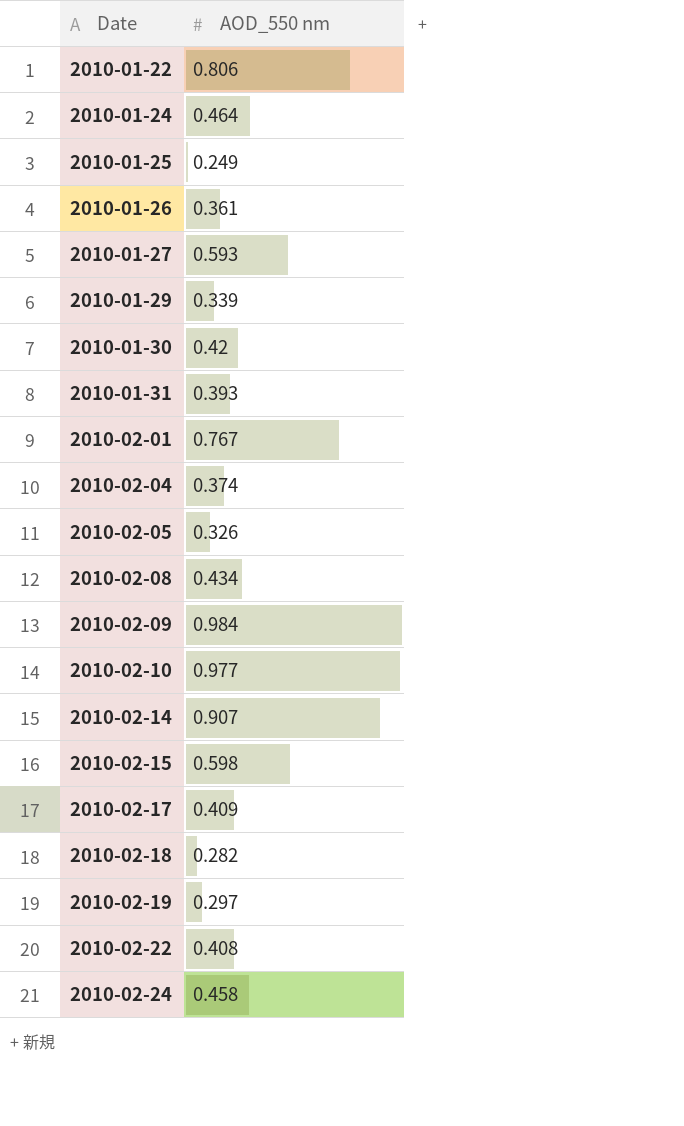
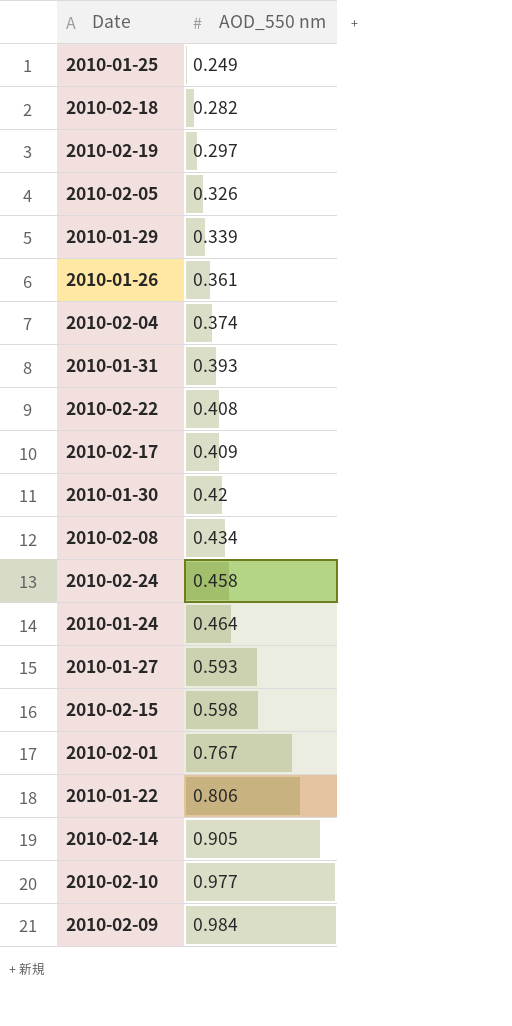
row order: Date ascending -> AOD_550 nm ascending
2010-02-14 | AOD_550 nm: 0.907 -> 0.905

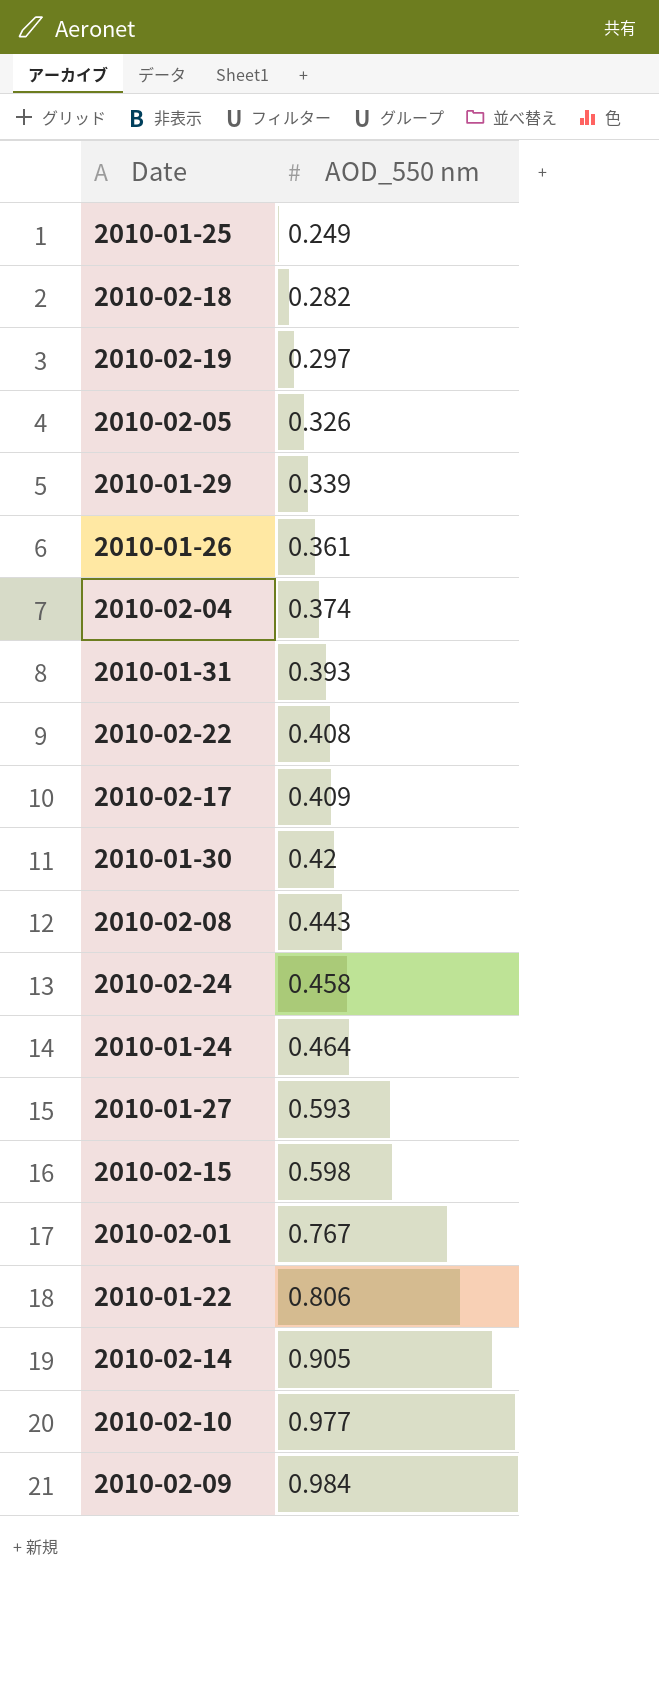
2010-02-08 | AOD_550 nm: 0.434 -> 0.443

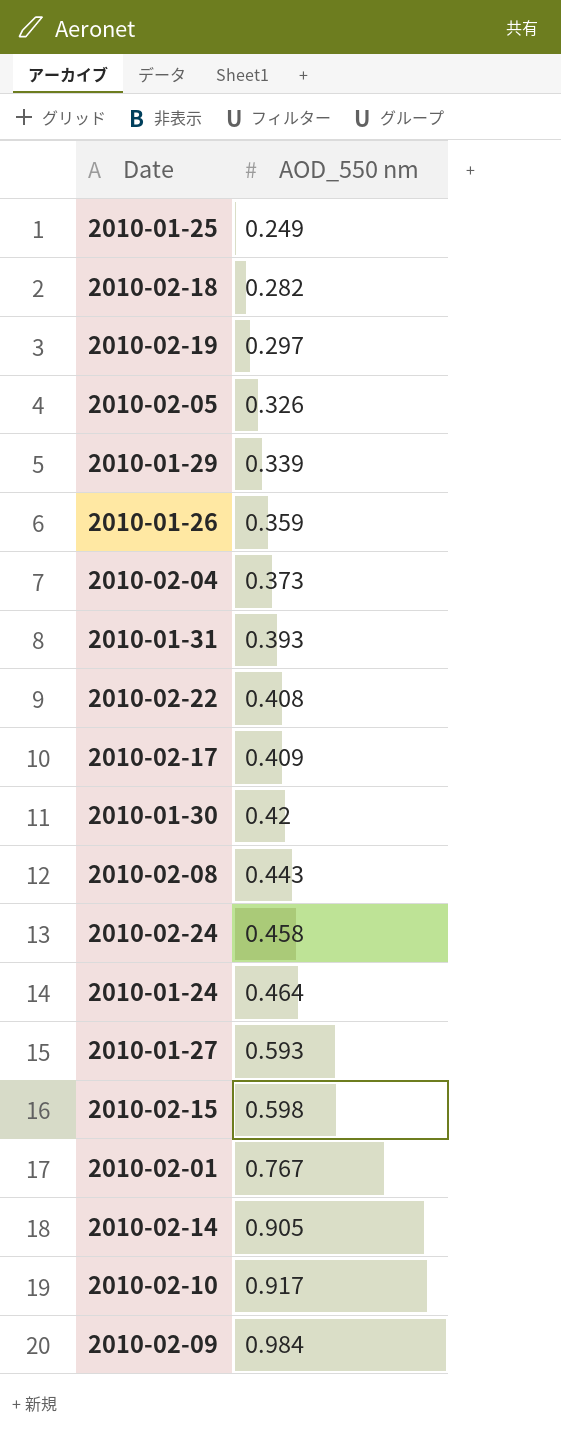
row 2010-01-22: 0.806 -> none
2010-01-26 | AOD_550 nm: 0.361 -> 0.359
2010-02-04 | AOD_550 nm: 0.374 -> 0.373
2010-02-10 | AOD_550 nm: 0.977 -> 0.917

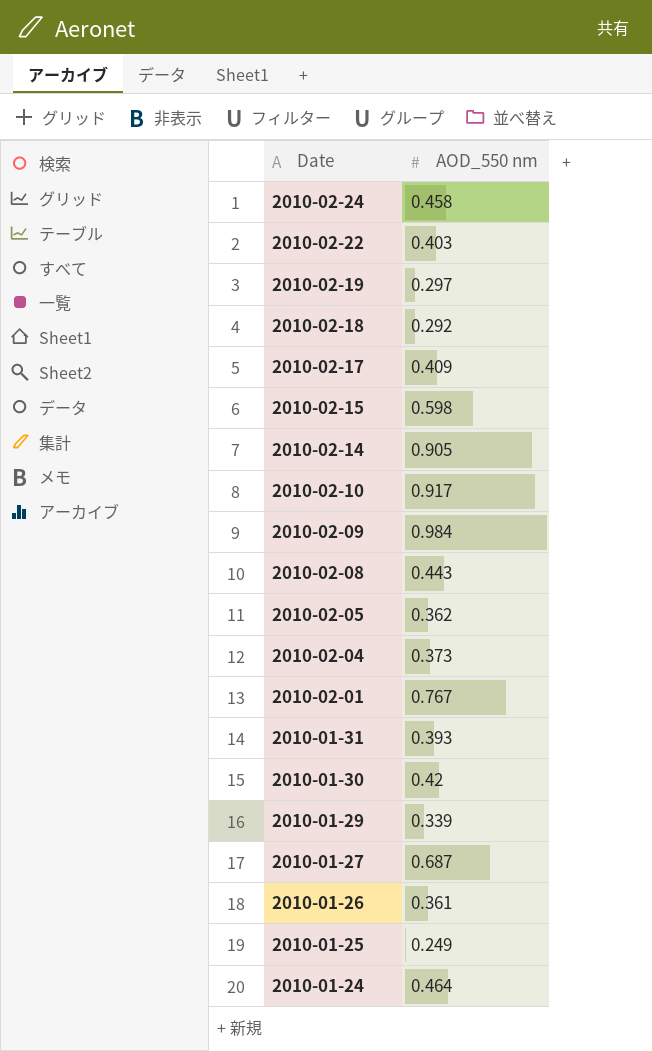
row order: AOD_550 nm ascending -> Date descending
2010-02-22 | AOD_550 nm: 0.408 -> 0.403
2010-02-18 | AOD_550 nm: 0.282 -> 0.292
2010-02-05 | AOD_550 nm: 0.326 -> 0.362
2010-01-27 | AOD_550 nm: 0.593 -> 0.687
2010-01-26 | AOD_550 nm: 0.359 -> 0.361

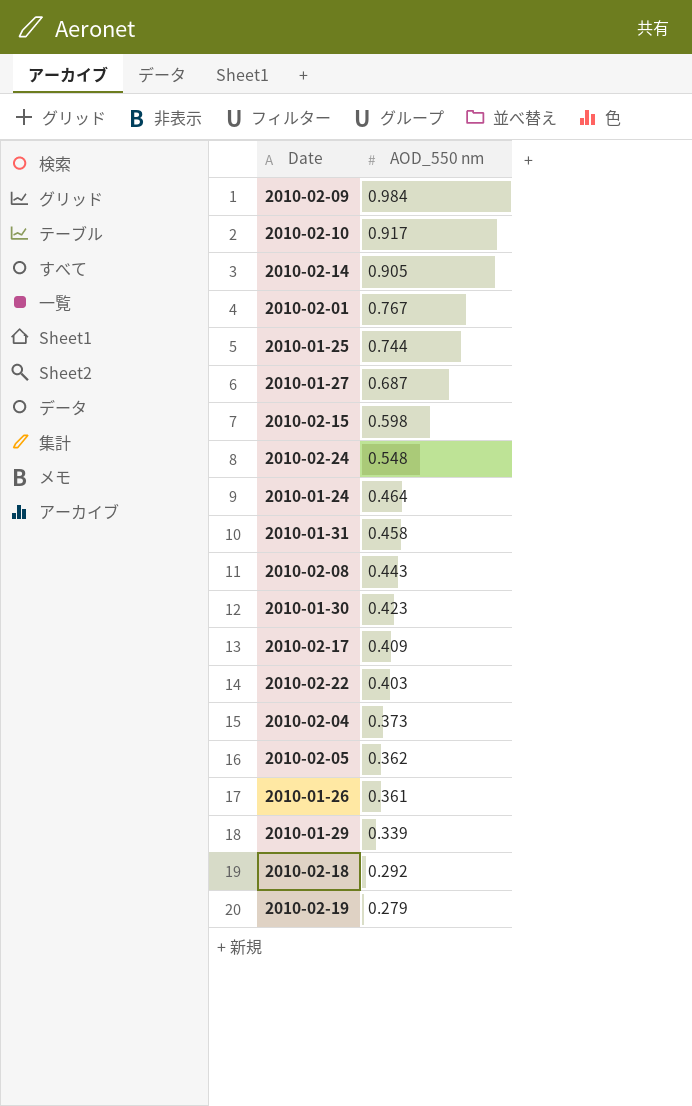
row order: Date descending -> AOD_550 nm descending
2010-01-25 | AOD_550 nm: 0.249 -> 0.744
2010-02-24 | AOD_550 nm: 0.458 -> 0.548
2010-01-31 | AOD_550 nm: 0.393 -> 0.458
2010-01-30 | AOD_550 nm: 0.42 -> 0.423
2010-02-19 | AOD_550 nm: 0.297 -> 0.279

